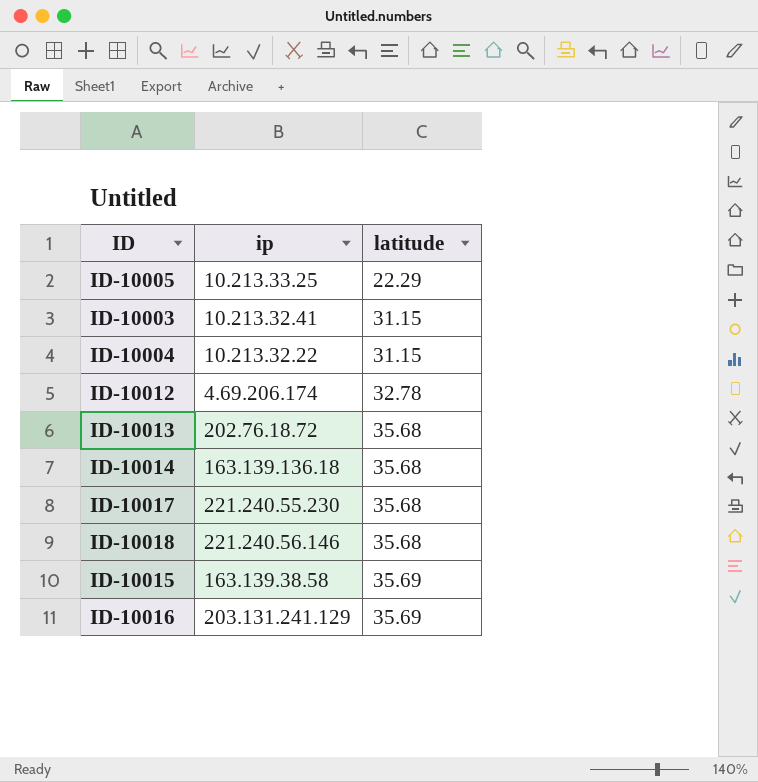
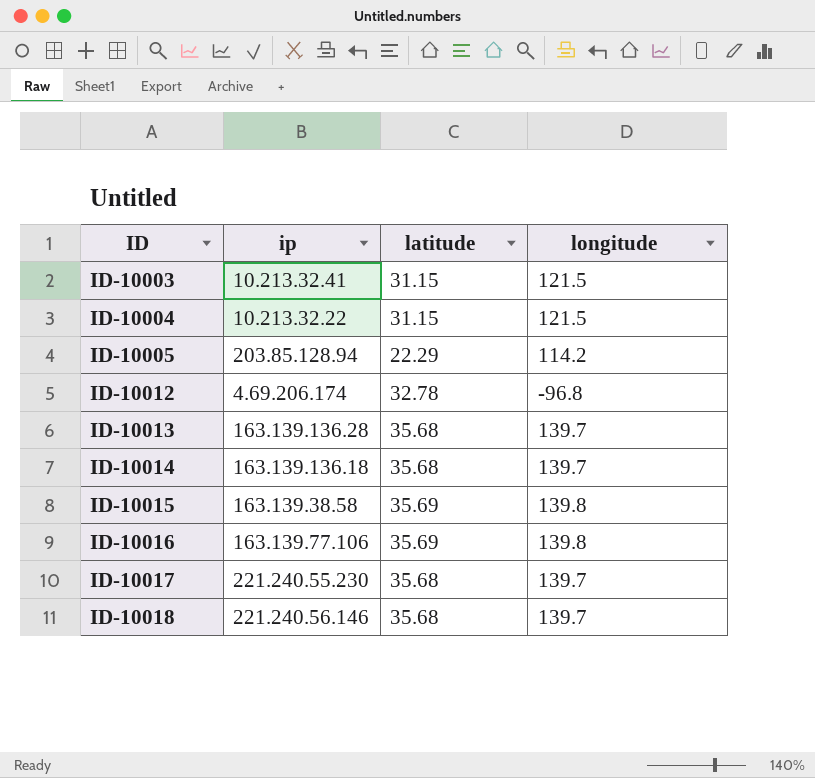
row order: latitude ascending -> ID ascending
column longitude | position: none -> 4
ID-10005 | ip: 10.213.33.25 -> 203.85.128.94
ID-10013 | ip: 202.76.18.72 -> 163.139.136.28
ID-10016 | ip: 203.131.241.129 -> 163.139.77.106

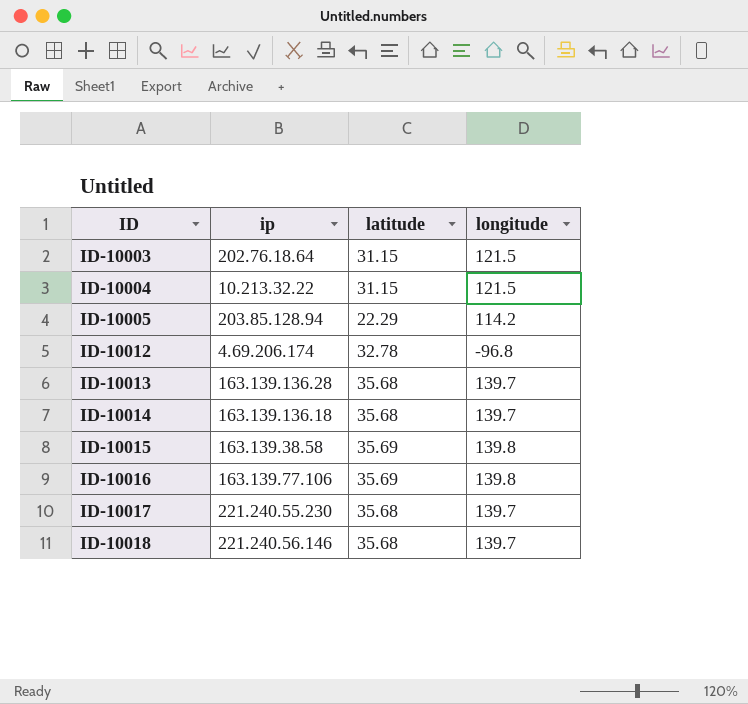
ID-10003 | ip: 10.213.32.41 -> 202.76.18.64

